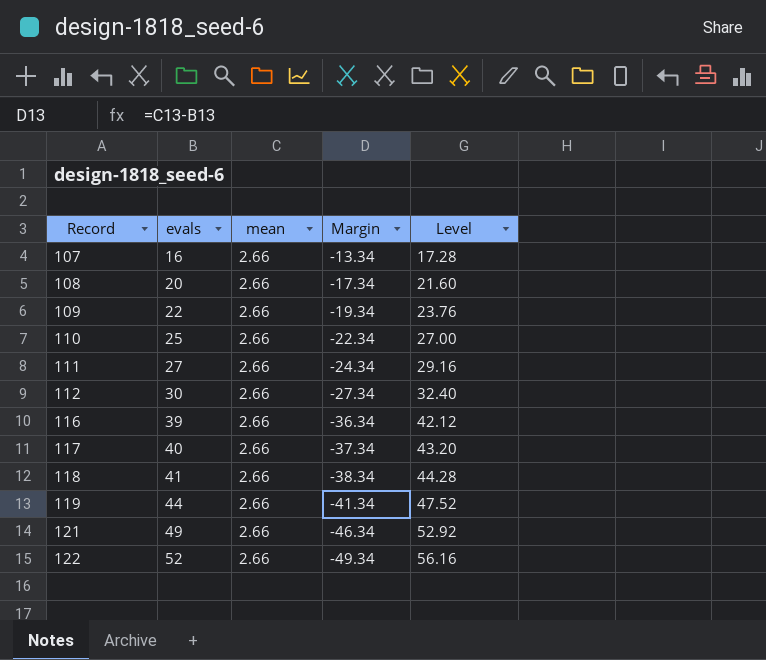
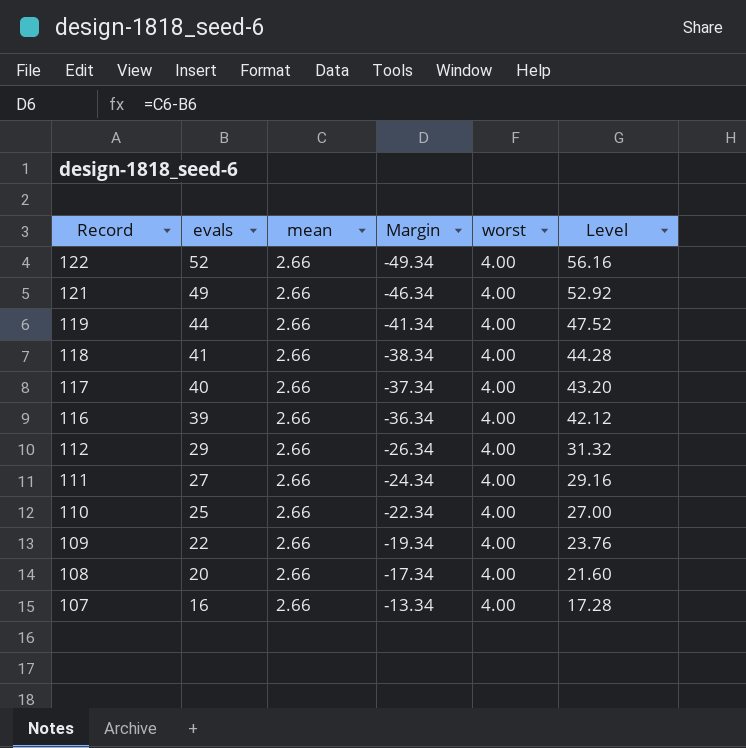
row order: Record ascending -> Record descending
column worst | position: none -> 5
112 | evals: 30 -> 29
112 | Margin: -27.34 -> -26.34
112 | Level: 32.40 -> 31.32

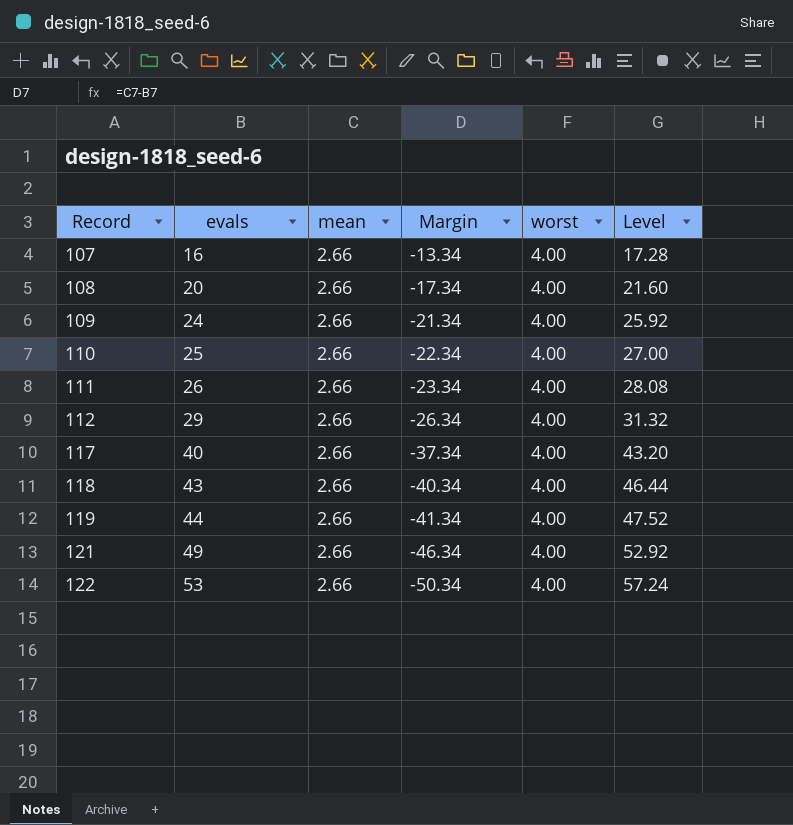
row order: Record descending -> Record ascending
row 116: 39 | 2.66 | -36.34 | 4.00 | 42.12 -> none
109 | evals: 22 -> 24
109 | Margin: -19.34 -> -21.34
109 | Level: 23.76 -> 25.92
111 | evals: 27 -> 26
111 | Margin: -24.34 -> -23.34
111 | Level: 29.16 -> 28.08
118 | evals: 41 -> 43
118 | Margin: -38.34 -> -40.34
118 | Level: 44.28 -> 46.44
122 | evals: 52 -> 53
122 | Margin: -49.34 -> -50.34
122 | Level: 56.16 -> 57.24

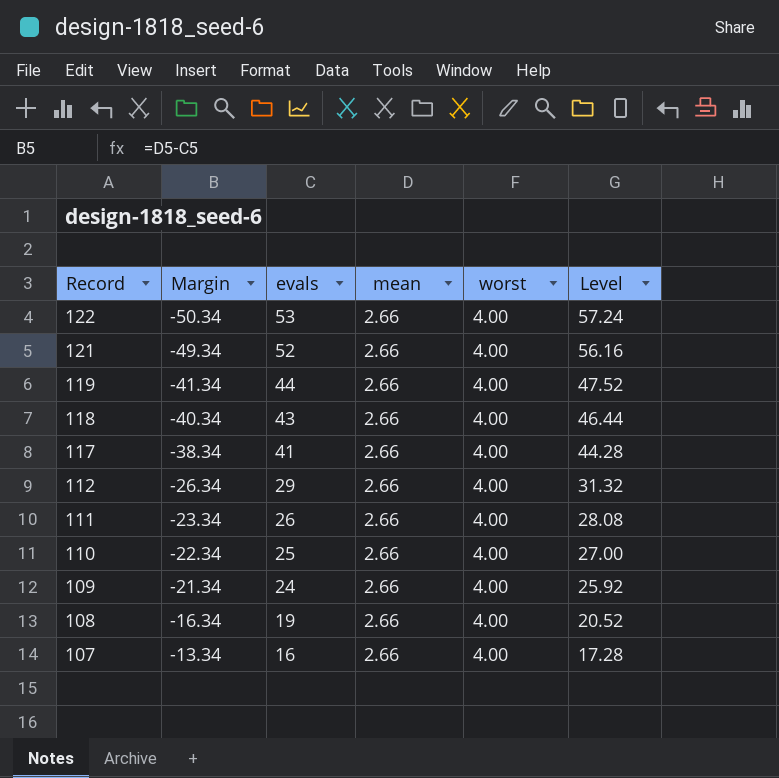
row order: Record ascending -> Record descending
column Margin | position: 4 -> 2
121 | Margin: -46.34 -> -49.34
121 | evals: 49 -> 52
121 | Level: 52.92 -> 56.16
117 | Margin: -37.34 -> -38.34
117 | evals: 40 -> 41
117 | Level: 43.20 -> 44.28
108 | Margin: -17.34 -> -16.34
108 | evals: 20 -> 19
108 | Level: 21.60 -> 20.52

